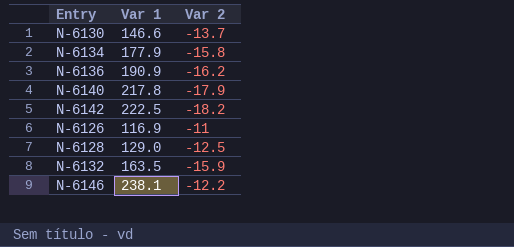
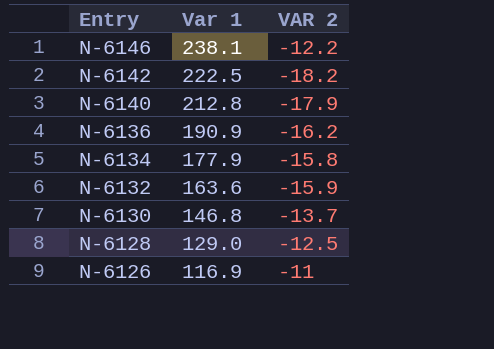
row order: none -> Entry descending
column name: Var 2 -> VAR 2
N-6140 | Var 1: 217.8 -> 212.8
N-6132 | Var 1: 163.5 -> 163.6
N-6130 | Var 1: 146.6 -> 146.8

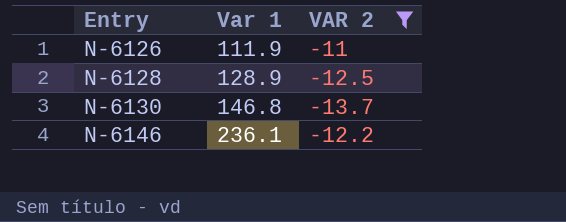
filter: none -> VAR 2 >= -13.7
row order: Entry descending -> Entry ascending
N-6126 | Var 1: 116.9 -> 111.9
N-6128 | Var 1: 129.0 -> 128.9
N-6146 | Var 1: 238.1 -> 236.1

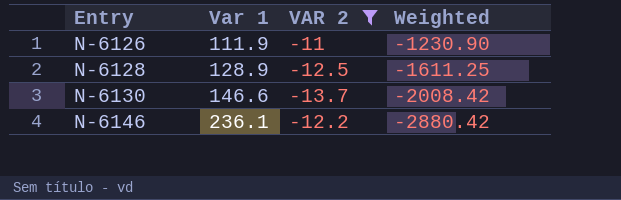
column Weighted | formula: none -> [Var 1] * [VAR 2]
N-6130 | Var 1: 146.8 -> 146.6

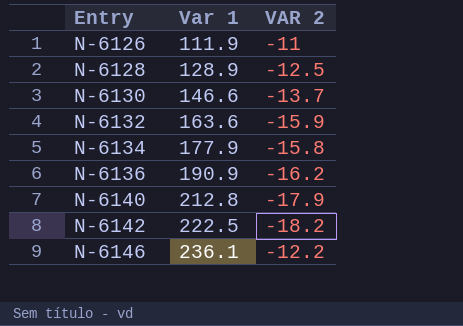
filter: VAR 2 >= -13.7 -> none
column Weighted | formula: [Var 1] * [VAR 2] -> none

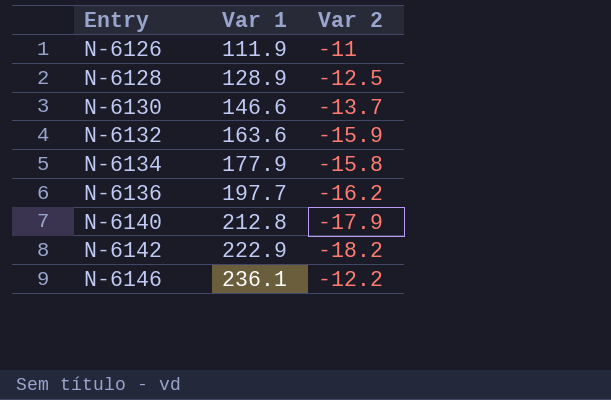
column name: VAR 2 -> Var 2
N-6136 | Var 1: 190.9 -> 197.7
N-6142 | Var 1: 222.5 -> 222.9

